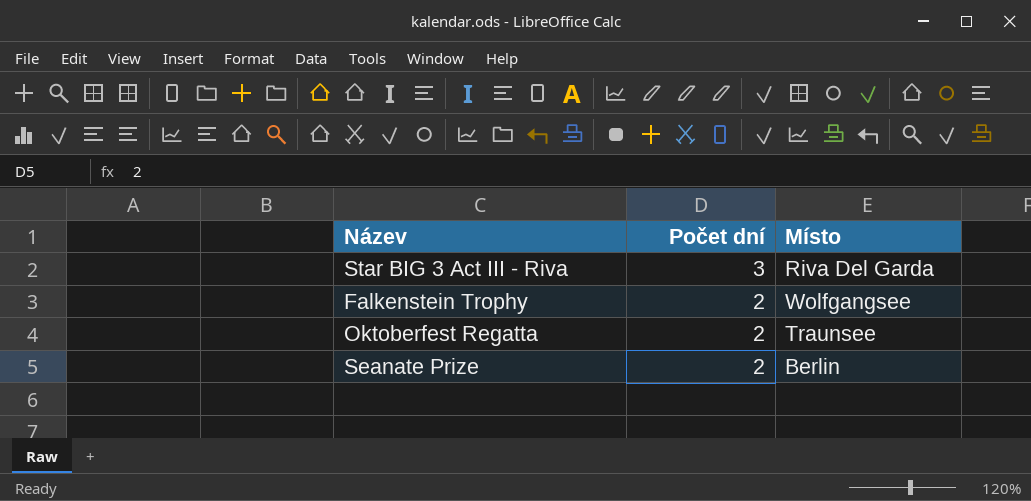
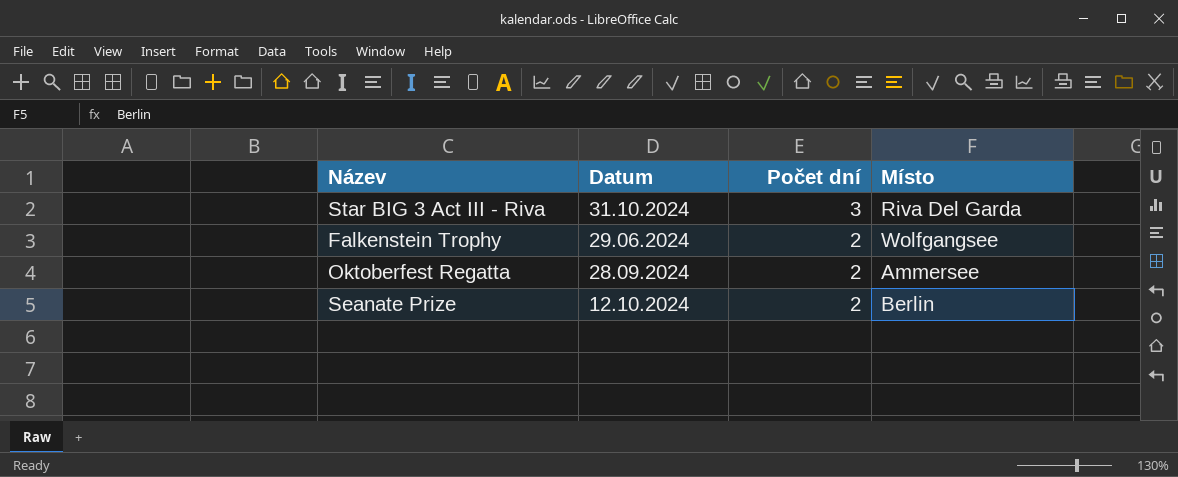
column Datum | position: none -> 2
Oktoberfest Regatta | Místo: Traunsee -> Ammersee

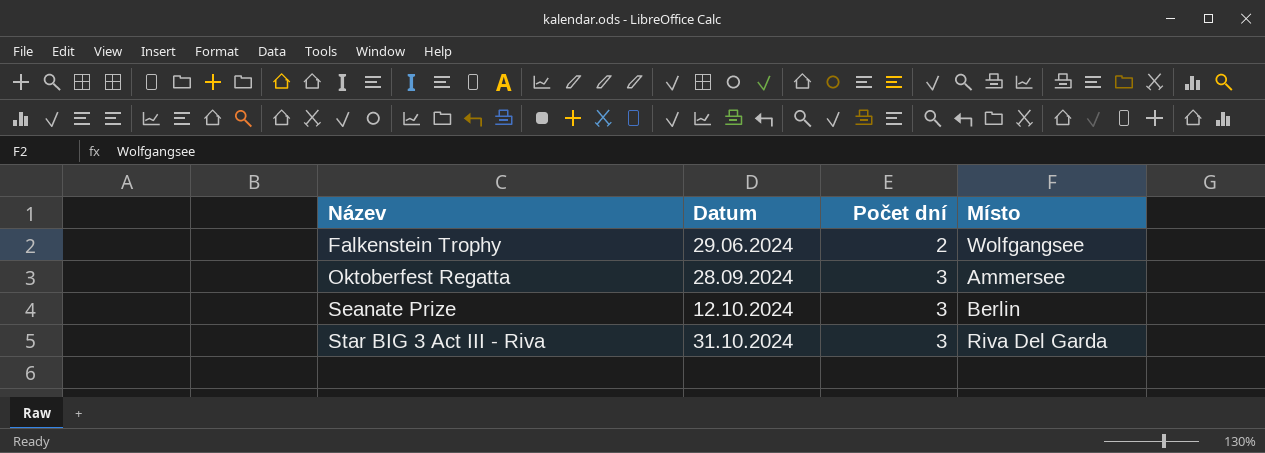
row order: Počet dní descending -> Název ascending
Oktoberfest Regatta | Počet dní: 2 -> 3
Seanate Prize | Počet dní: 2 -> 3

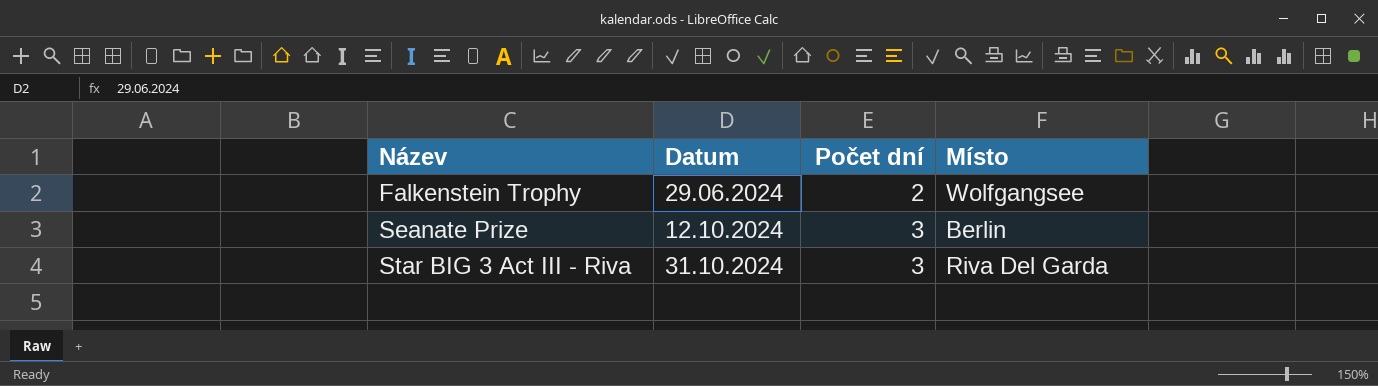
row Oktoberfest Regatta: 28.09.2024 | 3 | Ammersee -> none

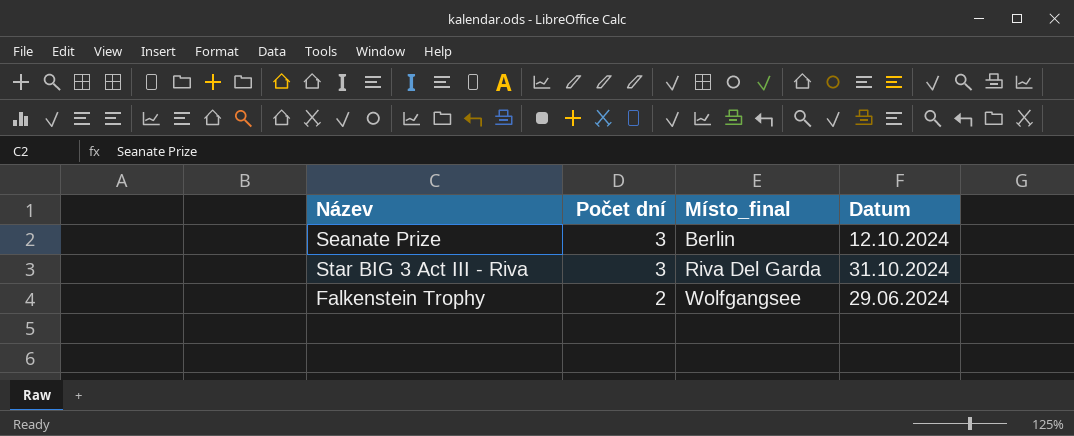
row order: Název ascending -> Počet dní descending
column name: Místo -> Místo_final
column Datum | position: 2 -> 4

